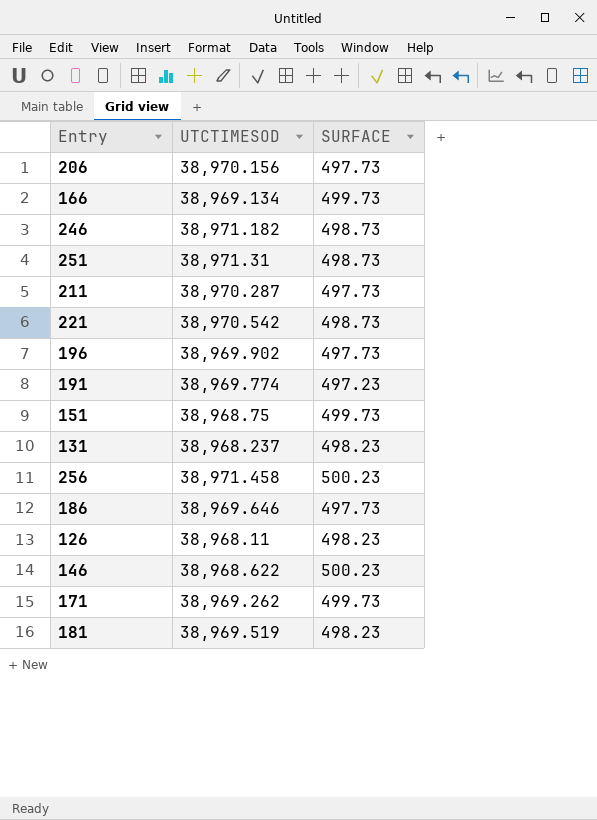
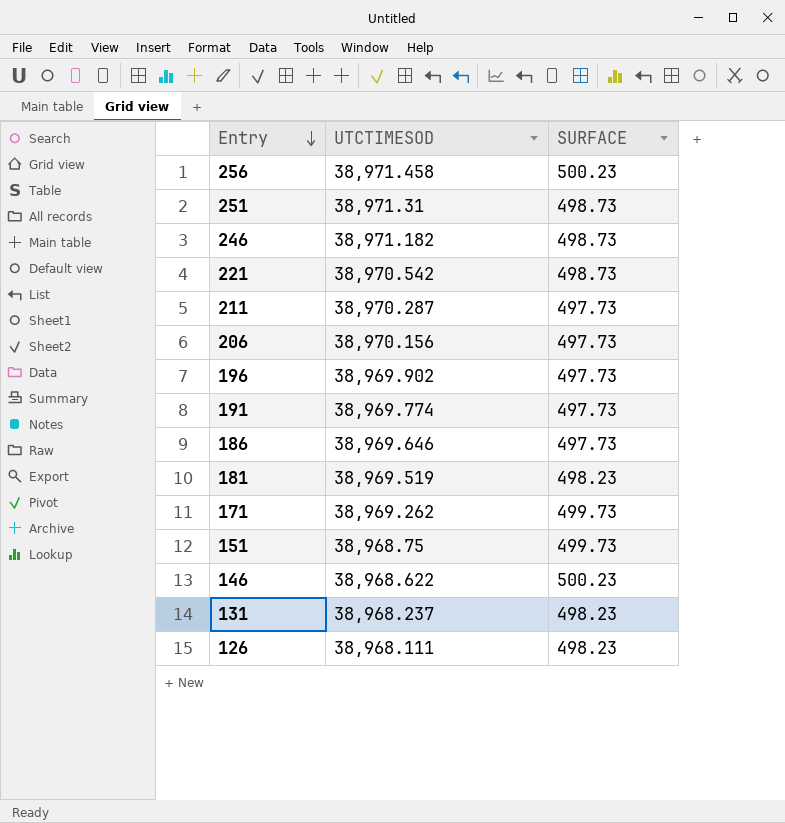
row order: none -> Entry descending
row 166: 38,969.134 | 499.73 -> none
191 | SURFACE: 497.23 -> 497.73
126 | UTCTIMESOD: 38,968.11 -> 38,968.111

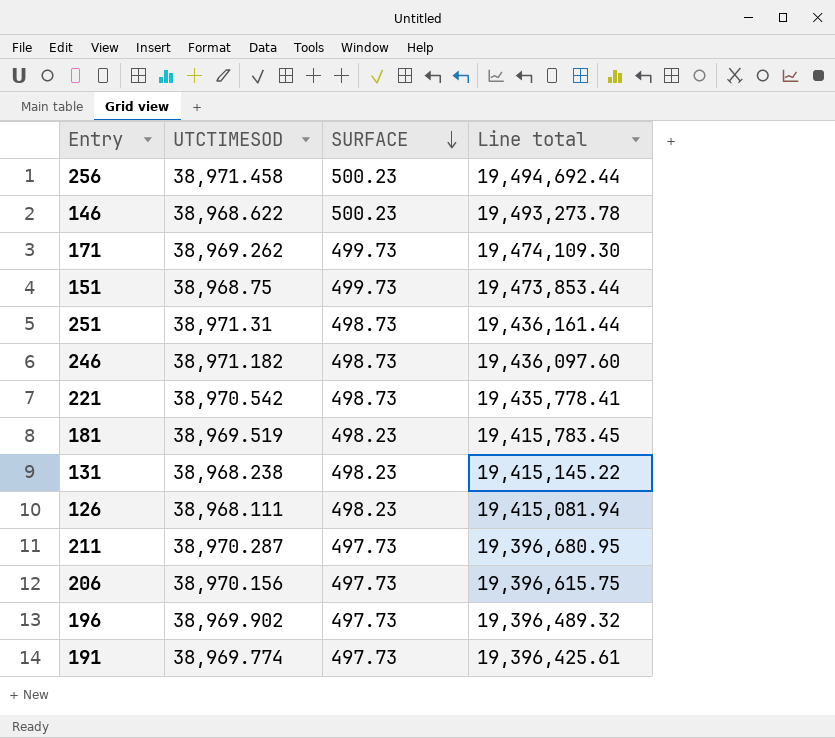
row order: Entry descending -> SURFACE descending
column Line total | formula: none -> [UTCTIMESOD] * [SURFACE]
row 186: 38,969.646 | 497.73 -> none
131 | UTCTIMESOD: 38,968.237 -> 38,968.238

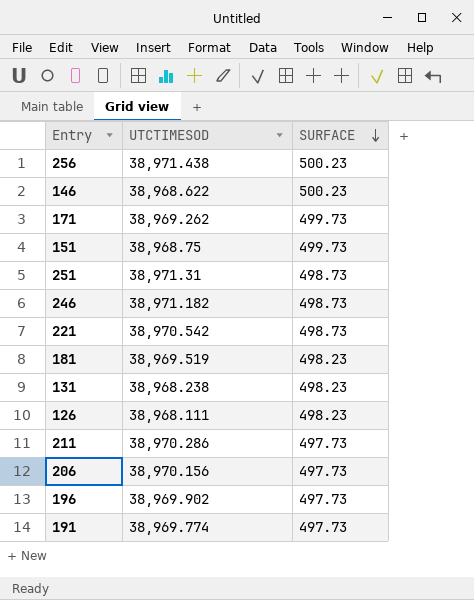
column Line total | formula: [UTCTIMESOD] * [SURFACE] -> none
256 | UTCTIMESOD: 38,971.458 -> 38,971.438
211 | UTCTIMESOD: 38,970.287 -> 38,970.286

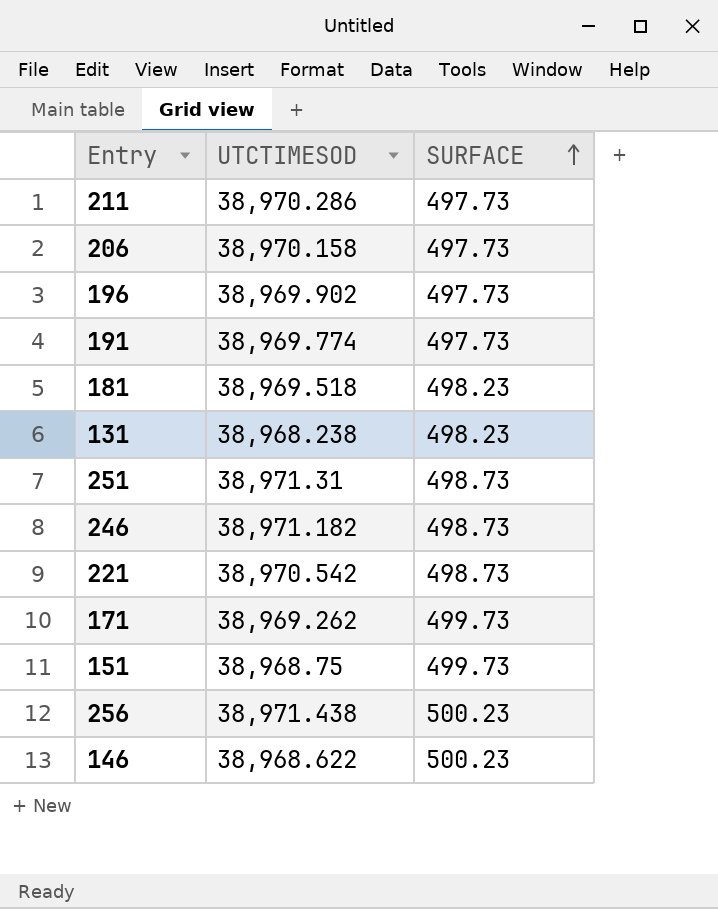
row order: SURFACE descending -> SURFACE ascending
row 126: 38,968.111 | 498.23 -> none
206 | UTCTIMESOD: 38,970.156 -> 38,970.158
181 | UTCTIMESOD: 38,969.519 -> 38,969.518

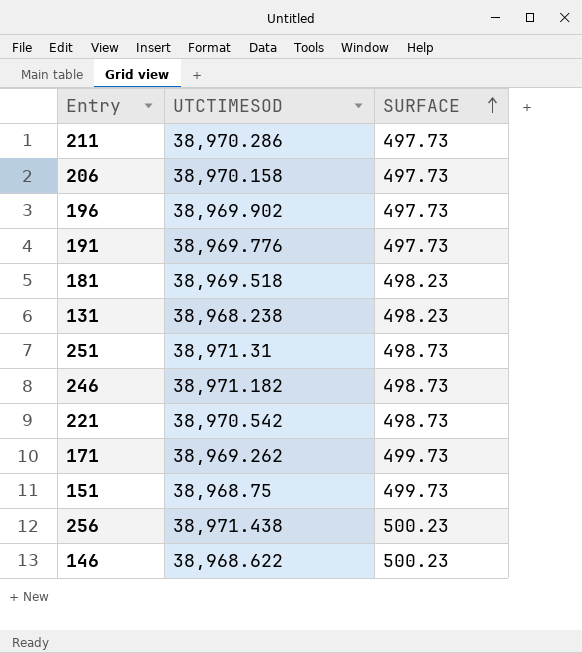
191 | UTCTIMESOD: 38,969.774 -> 38,969.776

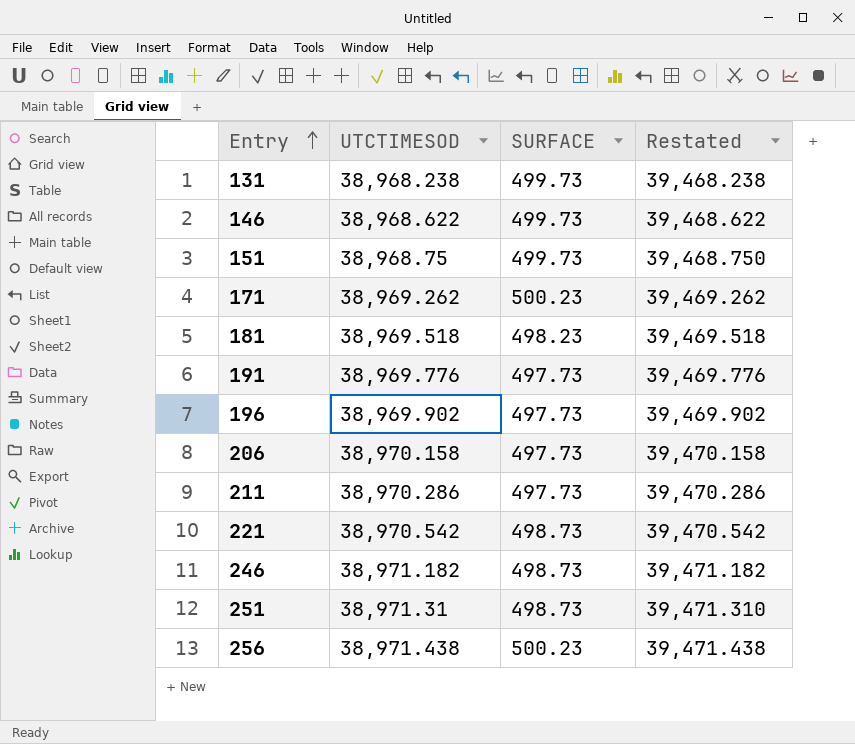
row order: SURFACE ascending -> Entry ascending
column Restated | formula: none -> [UTCTIMESOD] + 500
131 | SURFACE: 498.23 -> 499.73
146 | SURFACE: 500.23 -> 499.73
171 | SURFACE: 499.73 -> 500.23

